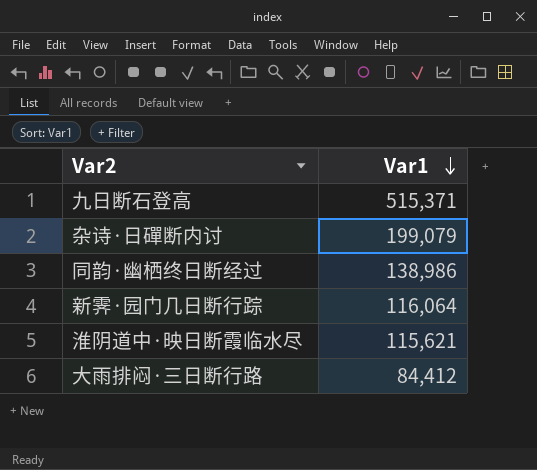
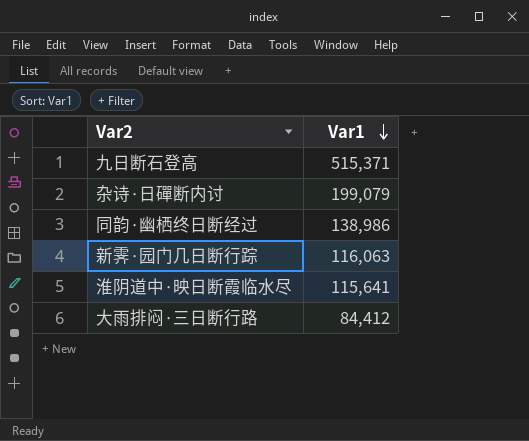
新霁·园门几日断行踪 | Var1: 116,064 -> 116,063
淮阴道中·映日断霞临水尽 | Var1: 115,621 -> 115,641

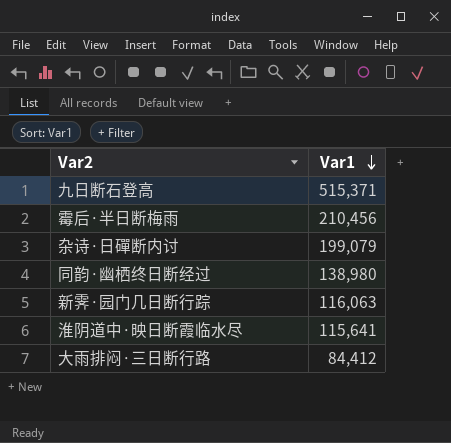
row 霉后·半日断梅雨: none -> 210,456
同韵·幽栖终日断经过 | Var1: 138,986 -> 138,980

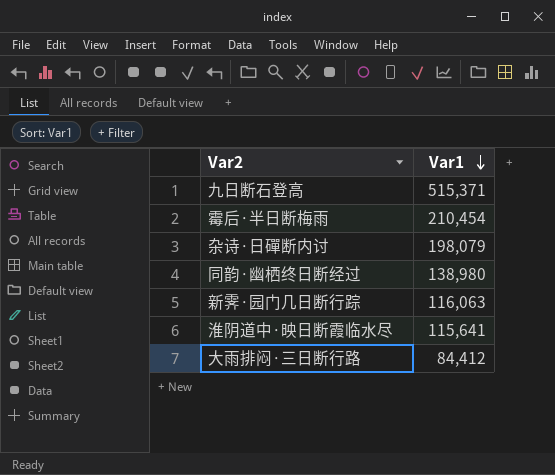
霉后·半日断梅雨 | Var1: 210,456 -> 210,454
杂诗·日磾断内讨 | Var1: 199,079 -> 198,079

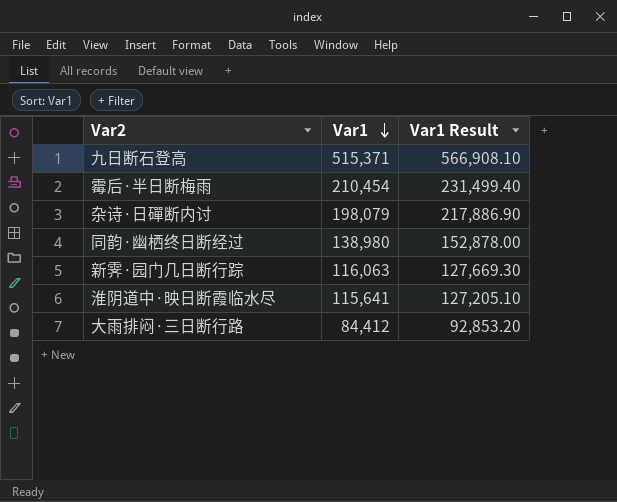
column Var1 Result | formula: none -> [Var1] * 1.1

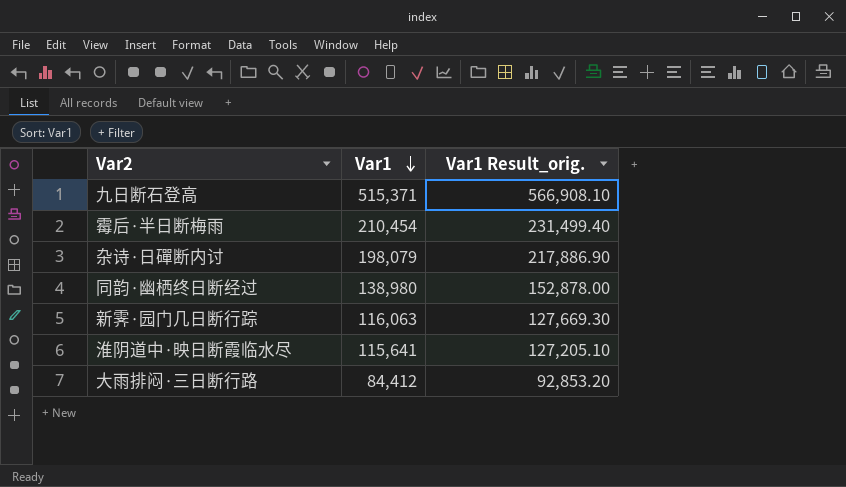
column name: Var1 Result -> Var1 Result_orig.

